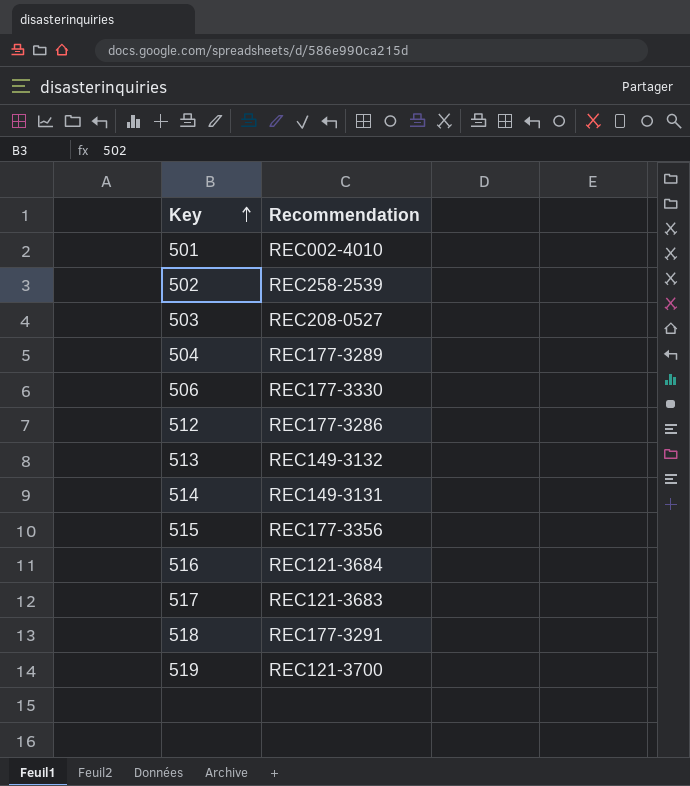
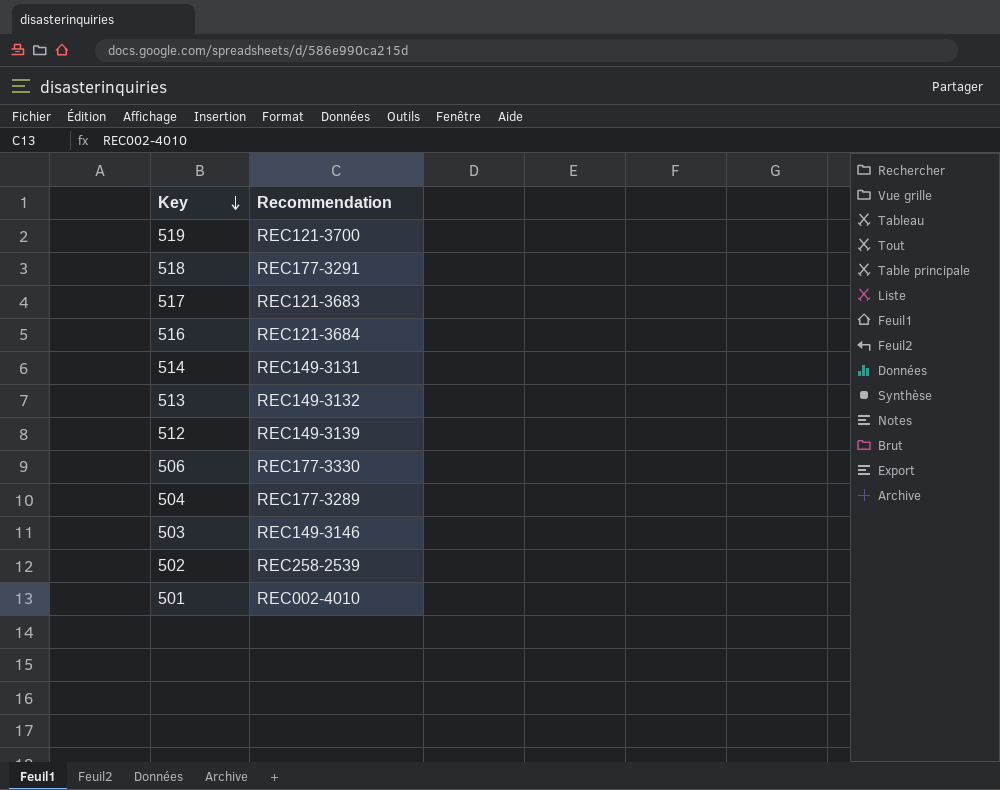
row order: Key ascending -> Key descending
row 515: REC177-3356 -> none
512 | Recommendation: REC177-3286 -> REC149-3139
503 | Recommendation: REC208-0527 -> REC149-3146

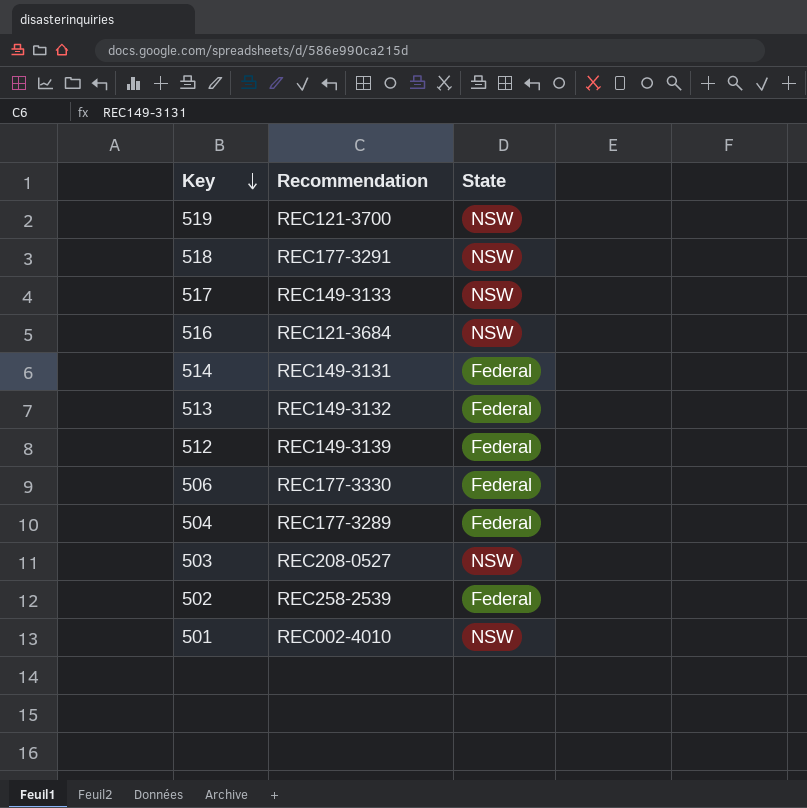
column State | position: none -> 3
517 | Recommendation: REC121-3683 -> REC149-3133
503 | Recommendation: REC149-3146 -> REC208-0527

